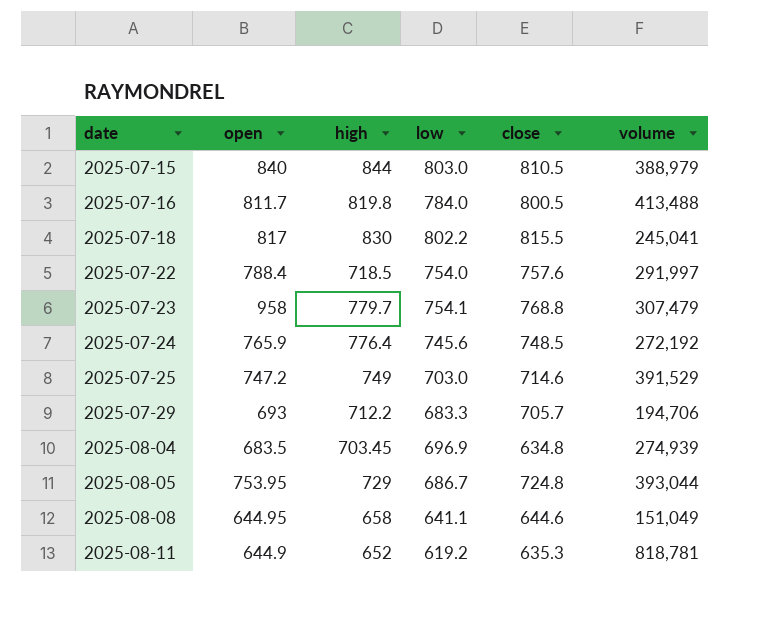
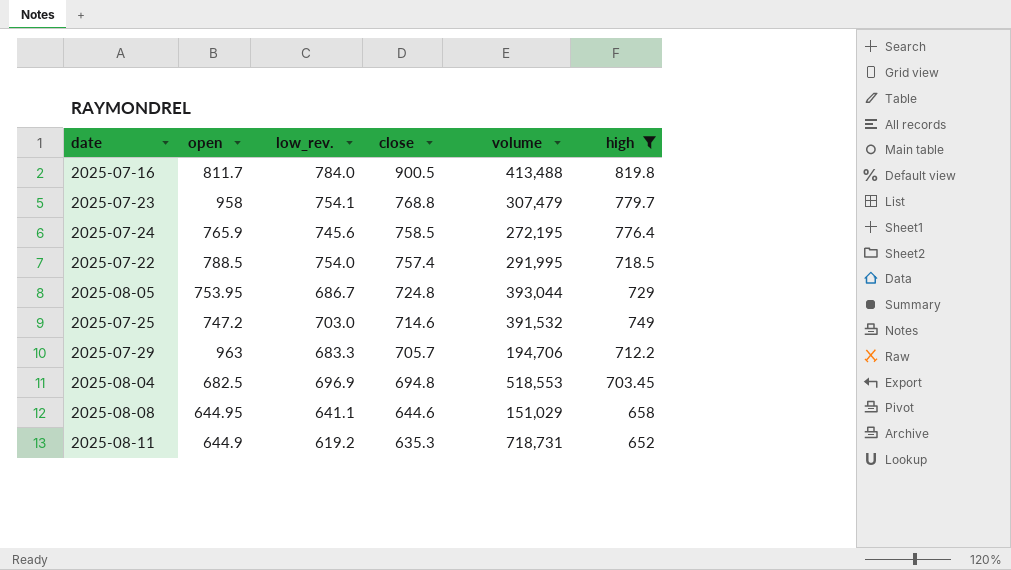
filter: none -> high <= 819.8
row order: date ascending -> close descending
column name: low -> low_rev.
column high | position: 3 -> 6
2025-07-16 | close: 800.5 -> 900.5
2025-07-24 | close: 748.5 -> 758.5
2025-07-24 | volume: 272,192 -> 272,195
2025-07-22 | open: 788.4 -> 788.5
2025-07-22 | close: 757.6 -> 757.4
2025-07-22 | volume: 291,997 -> 291,995
2025-07-25 | volume: 391,529 -> 391,532
2025-07-29 | open: 693 -> 963
2025-08-04 | open: 683.5 -> 682.5
2025-08-04 | close: 634.8 -> 694.8
2025-08-04 | volume: 274,939 -> 518,553
2025-08-08 | volume: 151,049 -> 151,029
2025-08-11 | volume: 818,781 -> 718,731

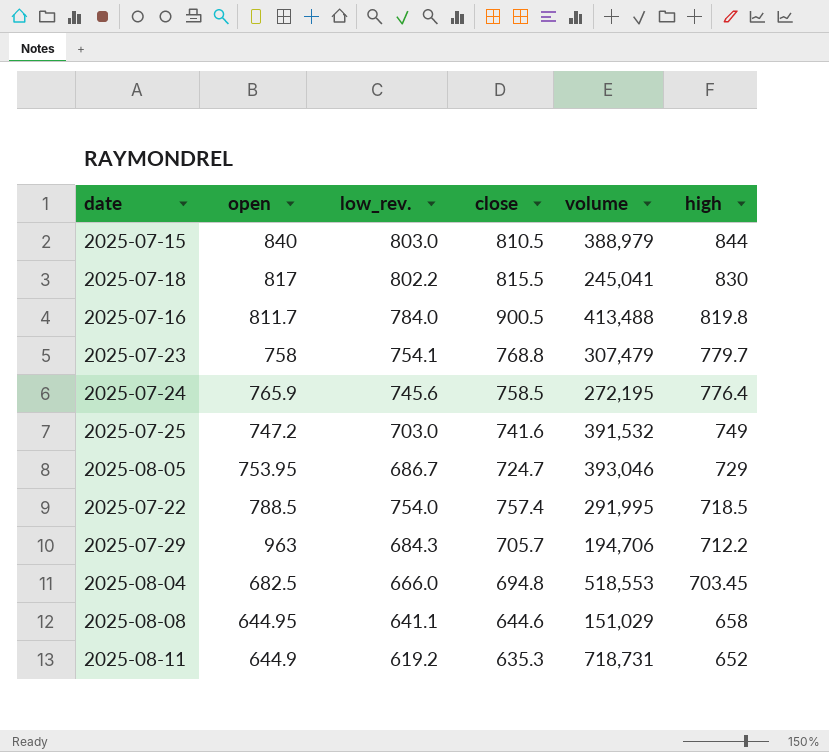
filter: high <= 819.8 -> none
row order: close descending -> high descending
2025-07-23 | open: 958 -> 758
2025-07-25 | close: 714.6 -> 741.6
2025-08-05 | close: 724.8 -> 724.7
2025-08-05 | volume: 393,044 -> 393,046
2025-07-29 | low_rev.: 683.3 -> 684.3
2025-08-04 | low_rev.: 696.9 -> 666.0

